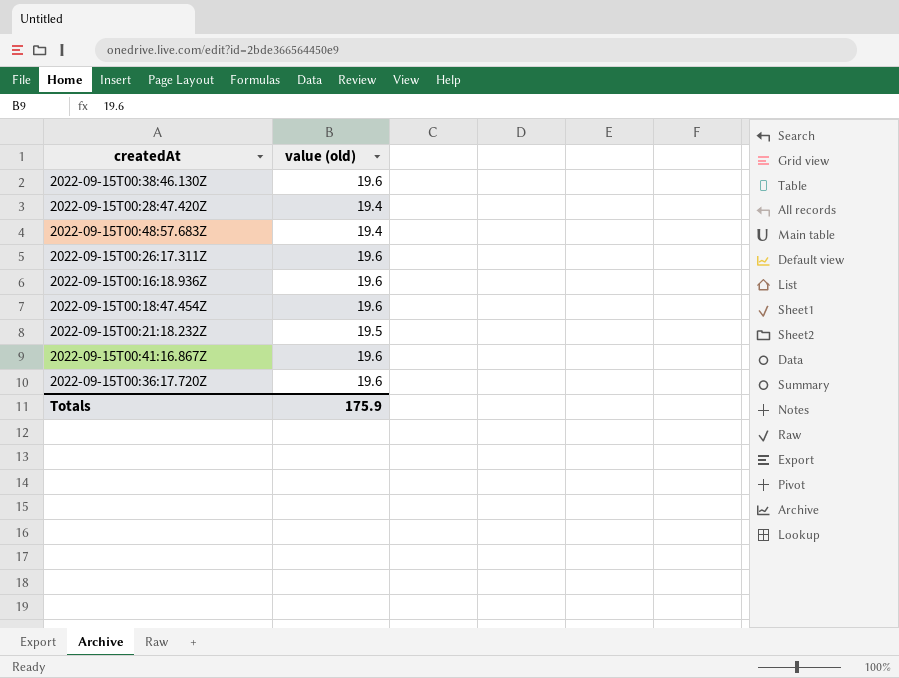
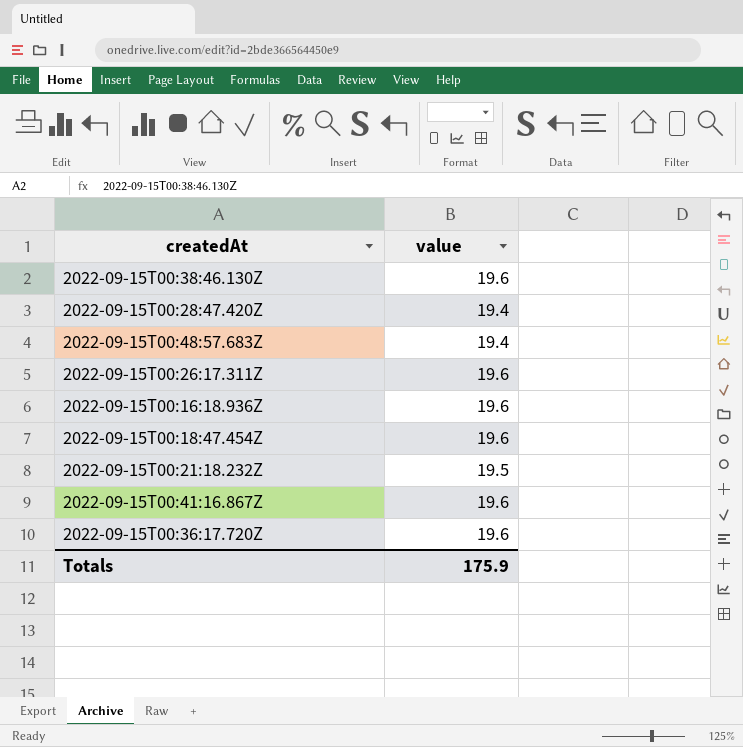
column name: value (old) -> value

